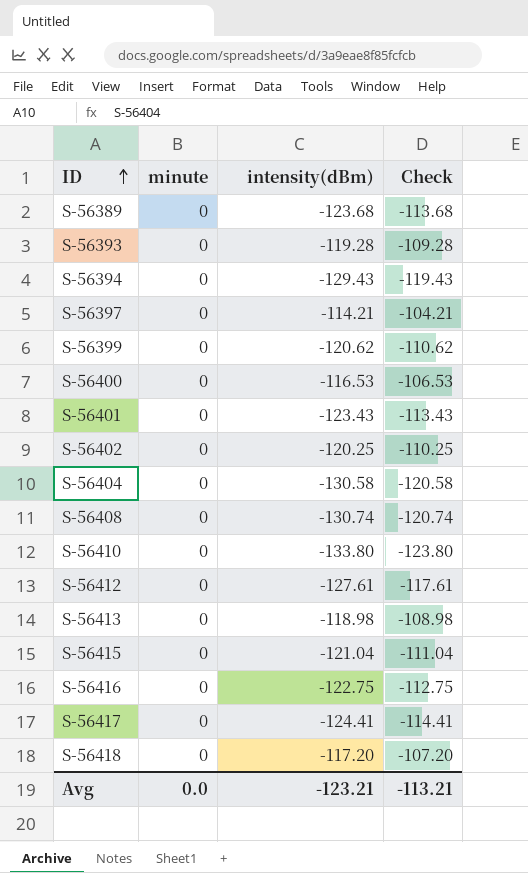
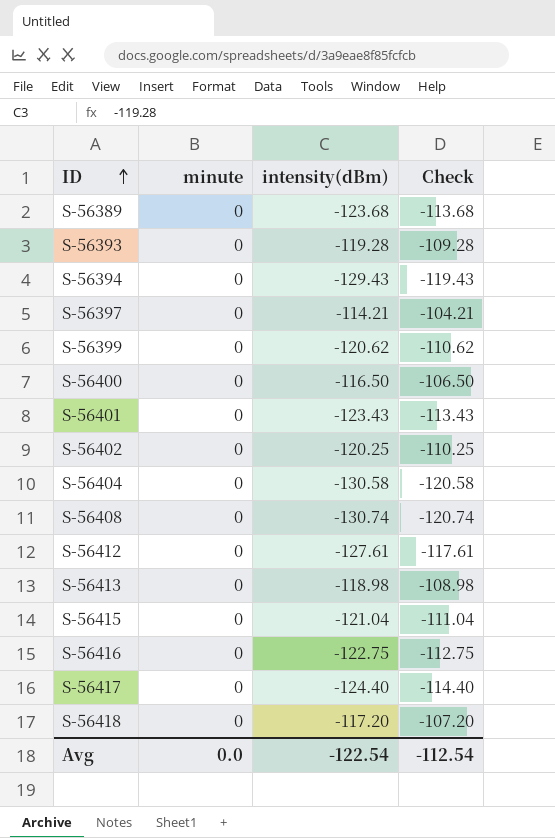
row S-56410: 0 | -133.80 | -123.80 -> none
S-56400 | intensity(dBm): -116.53 -> -116.50
S-56400 | Check: -106.53 -> -106.50
S-56417 | intensity(dBm): -124.41 -> -124.40
S-56417 | Check: -114.41 -> -114.40
Avg | intensity(dBm): -123.21 -> -122.54
Avg | Check: -113.21 -> -112.54

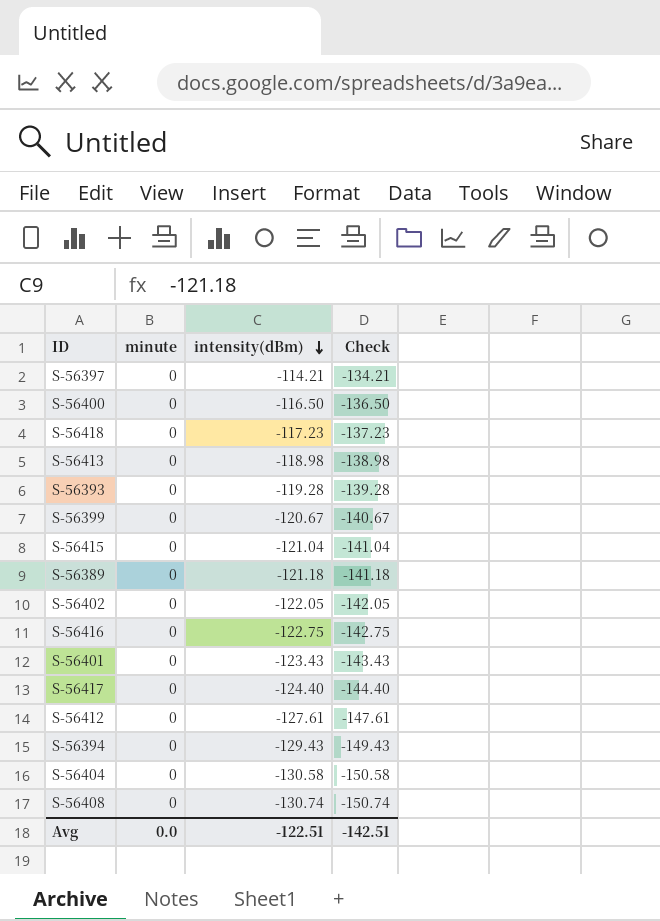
row order: ID ascending -> intensity(dBm) descending
column Check | formula: [intensity(dBm)] + 10 -> [intensity(dBm)] - 20
S-56418 | intensity(dBm): -117.20 -> -117.23
S-56399 | intensity(dBm): -120.62 -> -120.67
S-56389 | intensity(dBm): -123.68 -> -121.18
S-56402 | intensity(dBm): -120.25 -> -122.05
Avg | intensity(dBm): -122.54 -> -122.51
Avg | Check: -112.54 -> -142.51

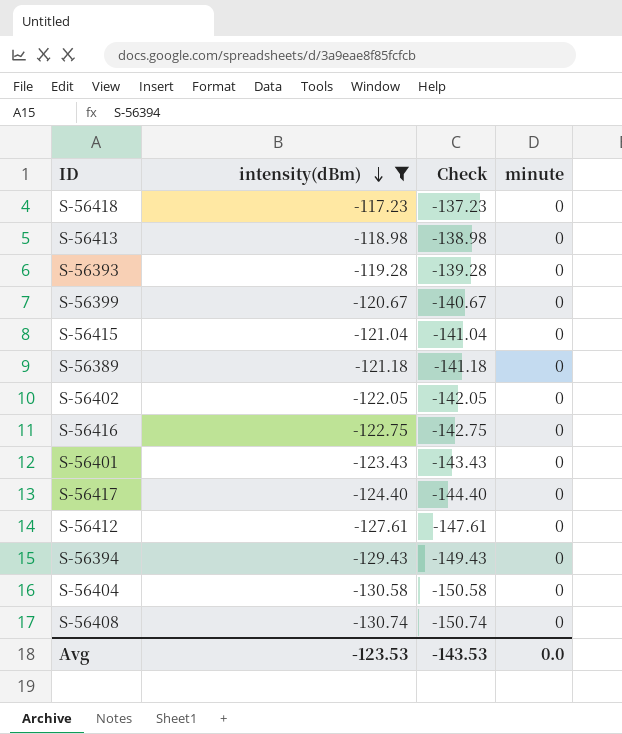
filter: none -> intensity(dBm) <= -117.23
column minute | position: 2 -> 4
Avg | intensity(dBm): -122.51 -> -123.53
Avg | Check: -142.51 -> -143.53

